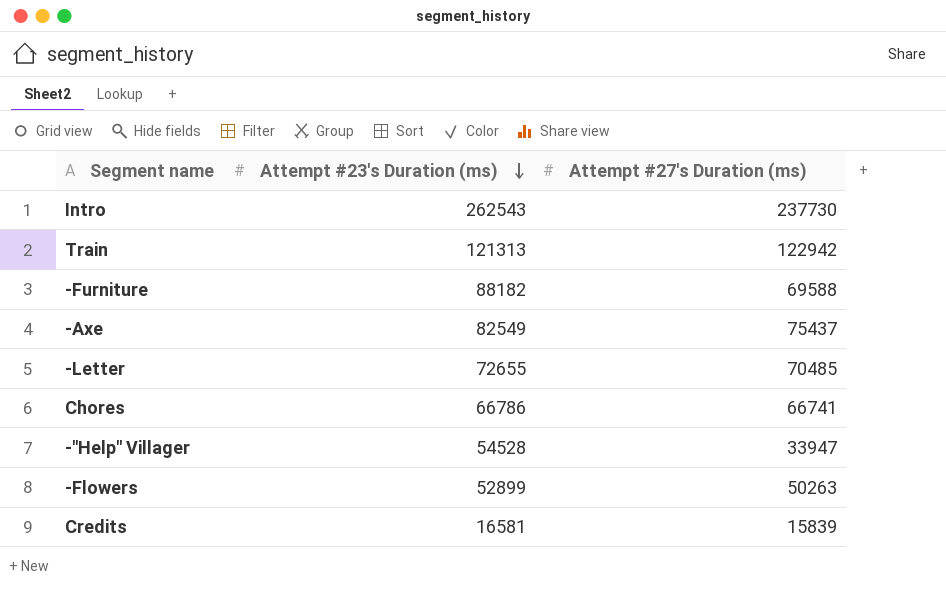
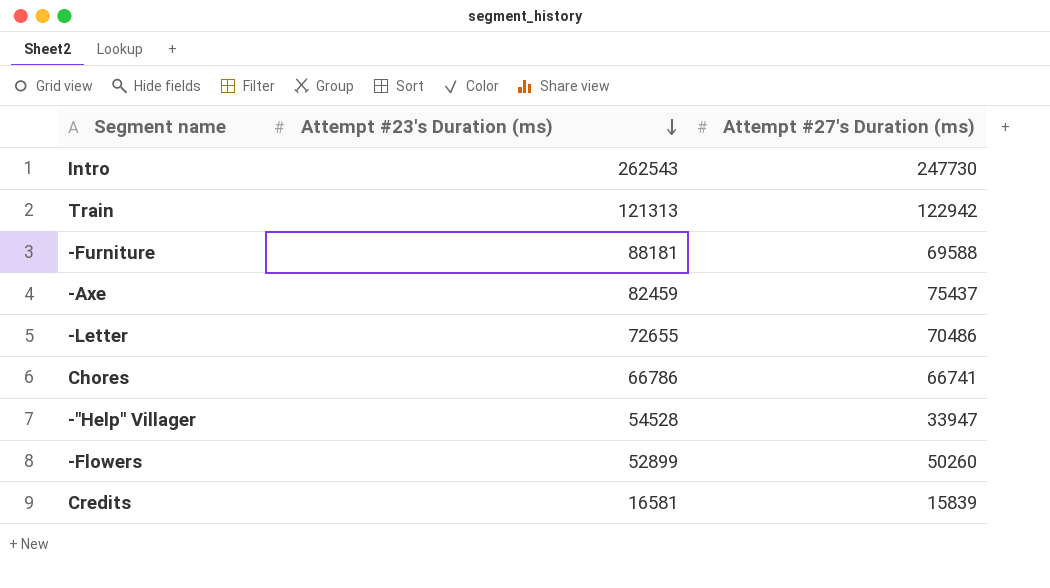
Intro | Attempt #27's Duration (ms): 237730 -> 247730
-Furniture | Attempt #23's Duration (ms): 88182 -> 88181
-Axe | Attempt #23's Duration (ms): 82549 -> 82459
-Letter | Attempt #27's Duration (ms): 70485 -> 70486
-Flowers | Attempt #27's Duration (ms): 50263 -> 50260

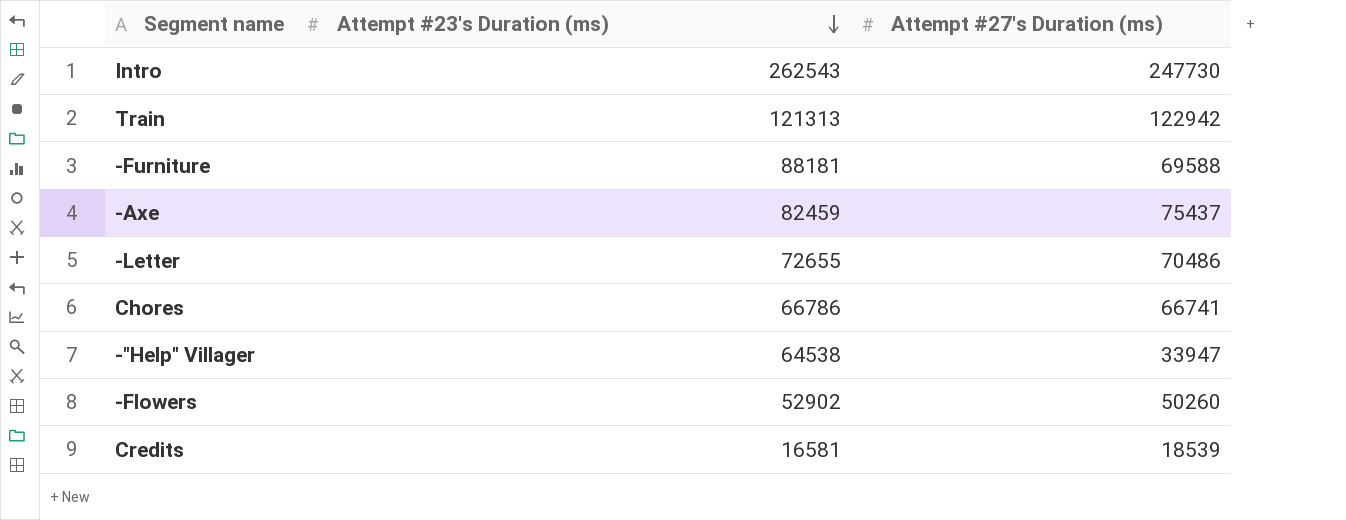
-"Help" Villager | Attempt #23's Duration (ms): 54528 -> 64538
-Flowers | Attempt #23's Duration (ms): 52899 -> 52902
Credits | Attempt #27's Duration (ms): 15839 -> 18539

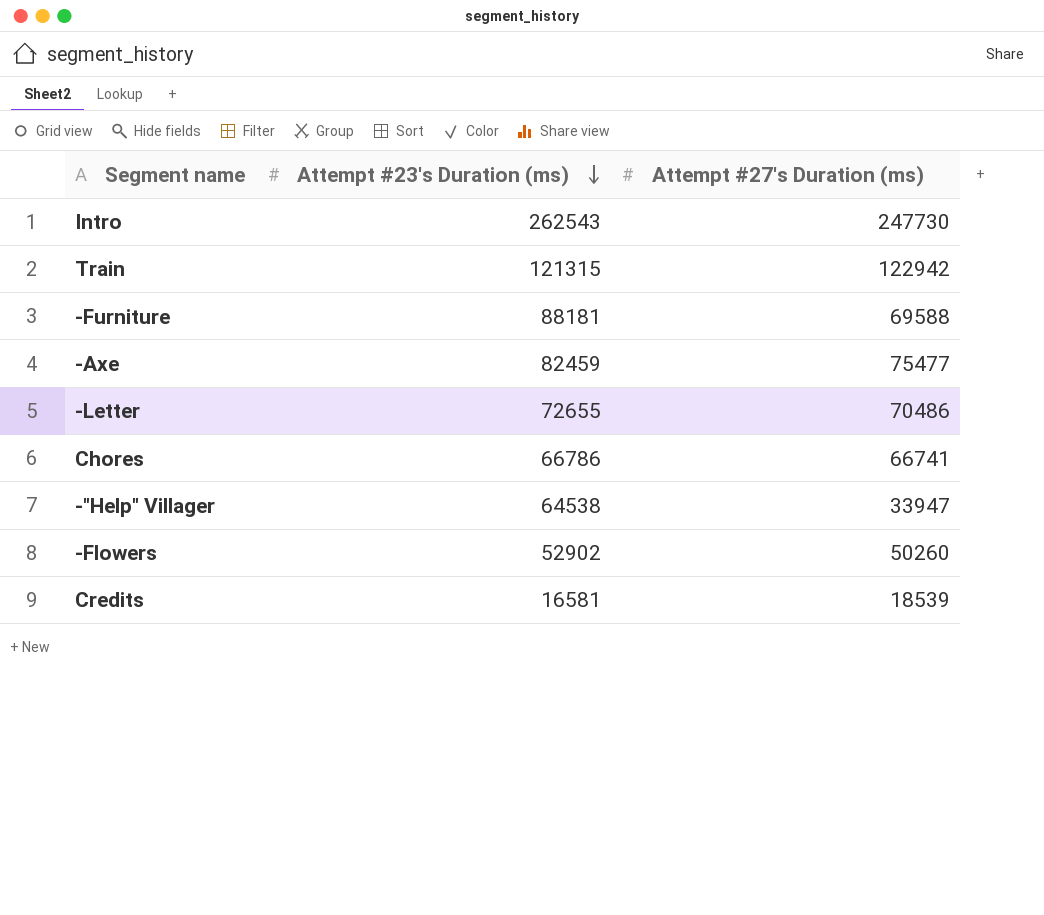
Train | Attempt #23's Duration (ms): 121313 -> 121315
-Axe | Attempt #27's Duration (ms): 75437 -> 75477

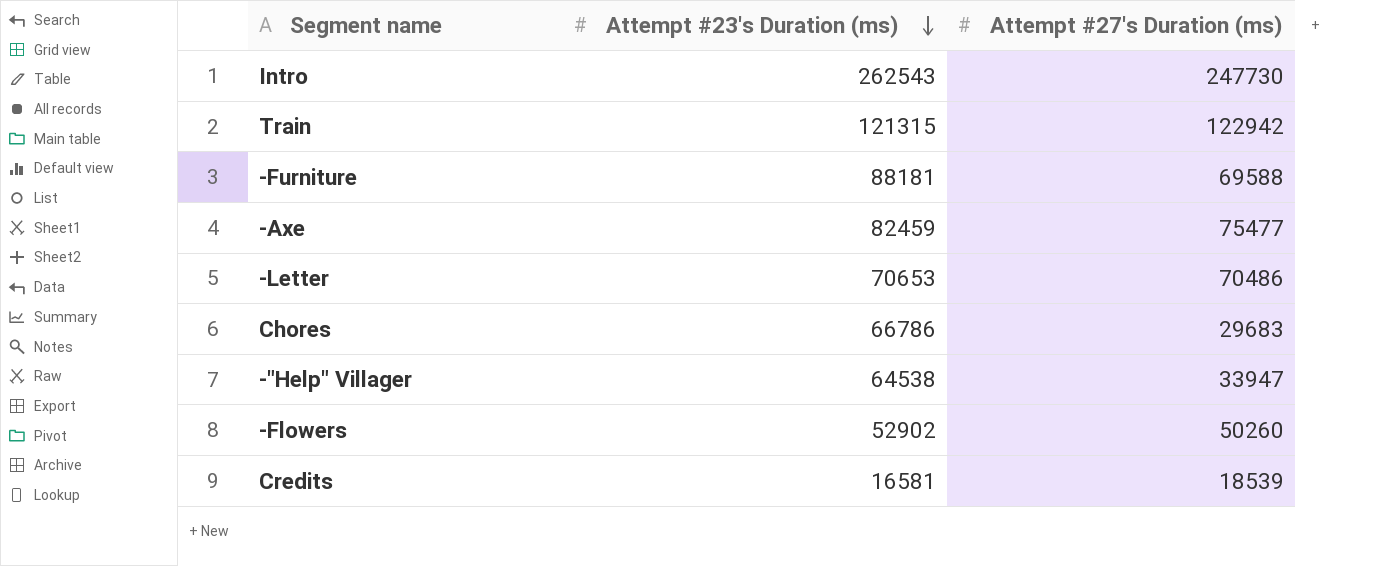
-Letter | Attempt #23's Duration (ms): 72655 -> 70653
Chores | Attempt #27's Duration (ms): 66741 -> 29683

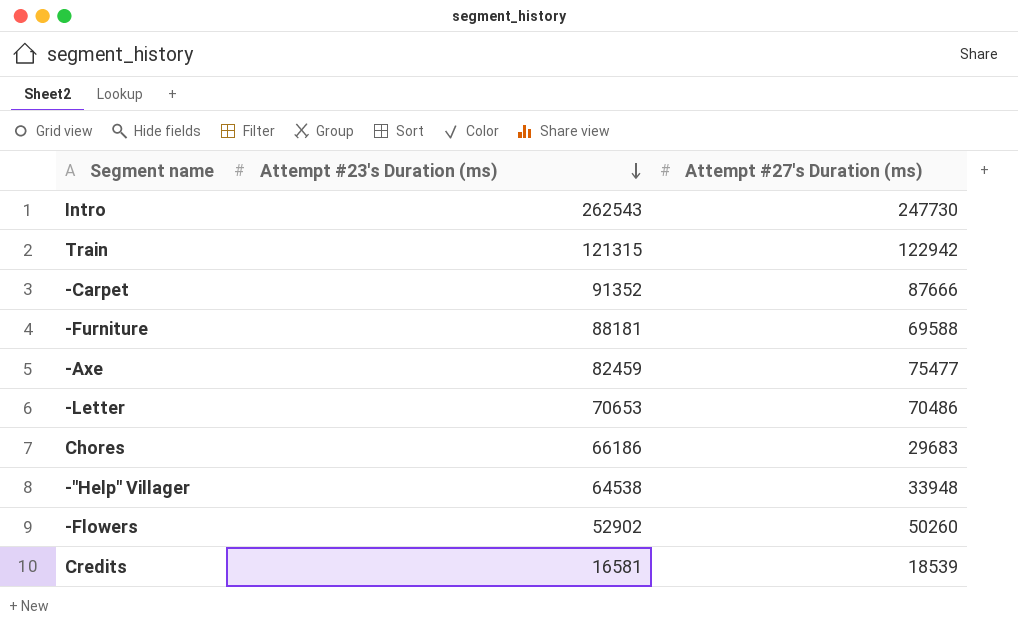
row -Carpet: none -> 91352 | 87666
Chores | Attempt #23's Duration (ms): 66786 -> 66186
-"Help" Villager | Attempt #27's Duration (ms): 33947 -> 33948

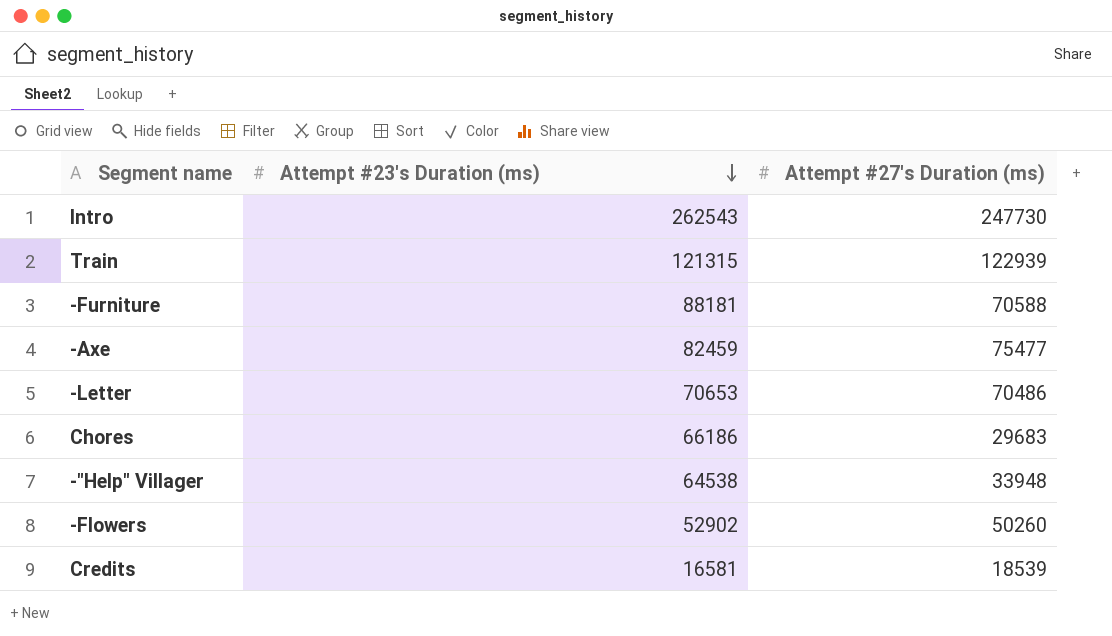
row -Carpet: 91352 | 87666 -> none
Train | Attempt #27's Duration (ms): 122942 -> 122939
-Furniture | Attempt #27's Duration (ms): 69588 -> 70588

